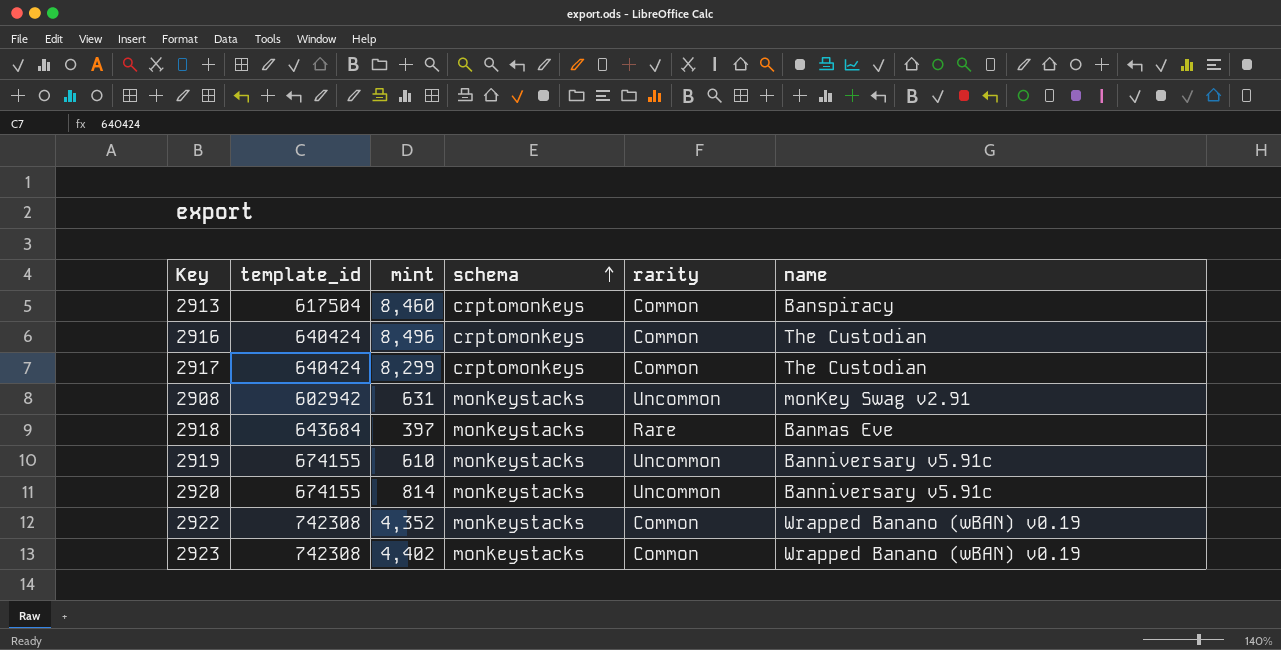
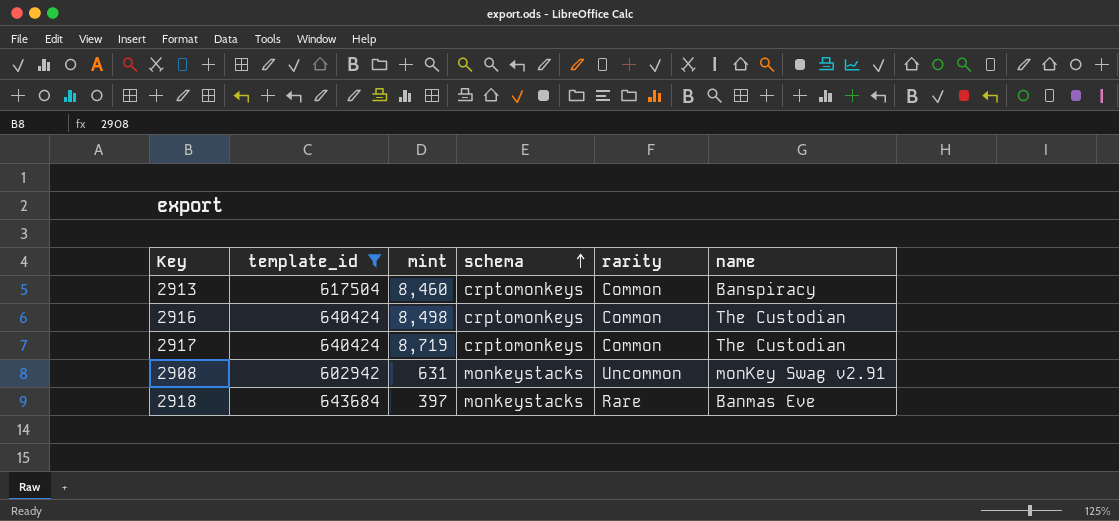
filter: none -> template_id <= 643684
2916 | mint: 8,496 -> 8,498
2917 | mint: 8,299 -> 8,719

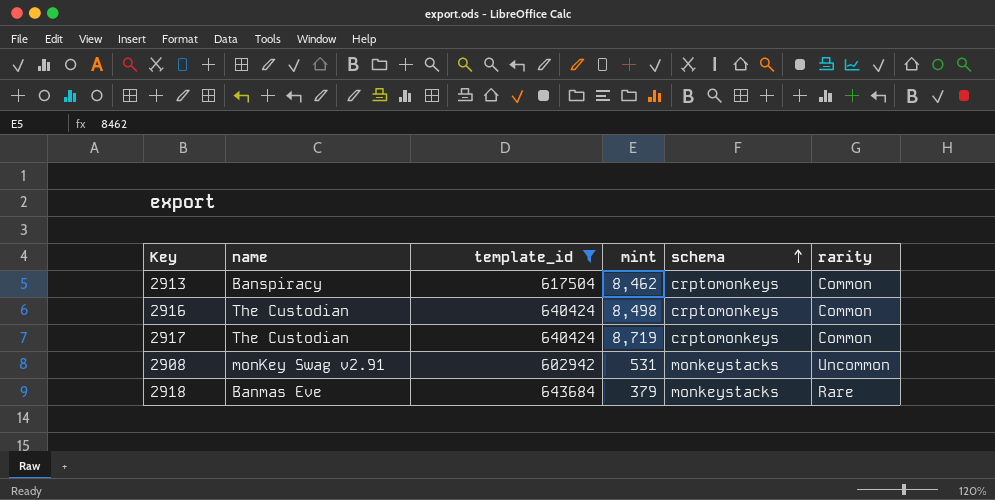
column name | position: 6 -> 2
2913 | mint: 8,460 -> 8,462
2908 | mint: 631 -> 531
2918 | mint: 397 -> 379

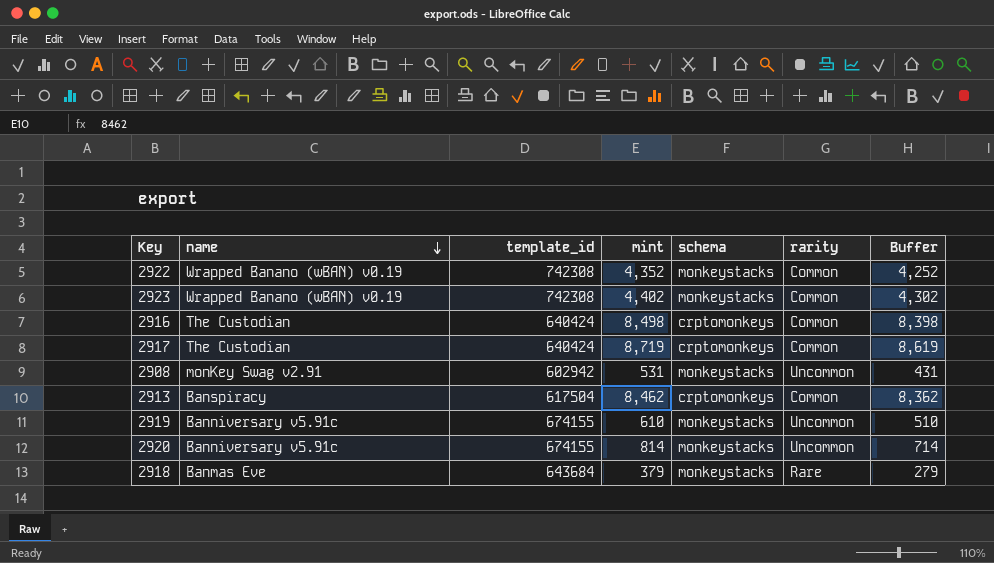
filter: template_id <= 643684 -> none
row order: schema ascending -> name descending
column Buffer | formula: none -> [mint] - 100

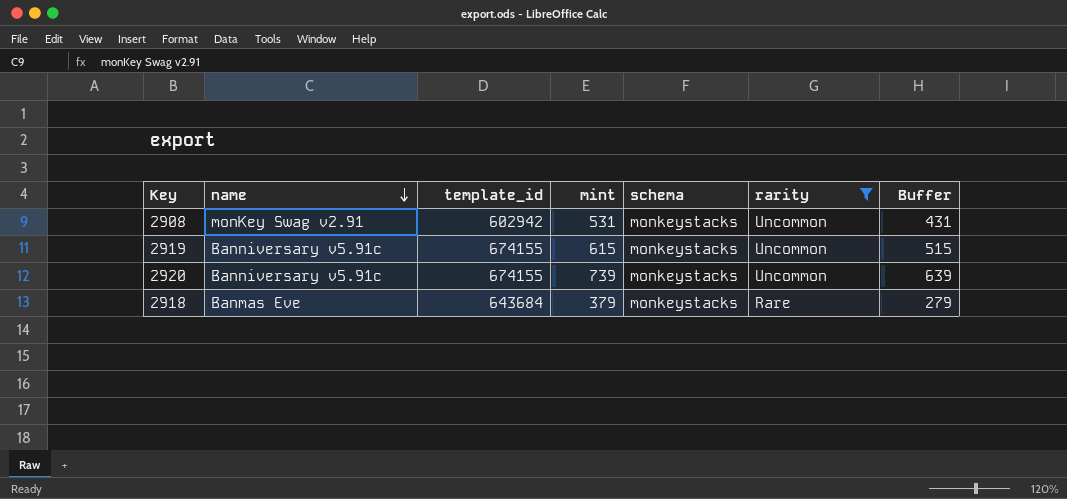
filter: none -> rarity != Common
2919 | mint: 610 -> 615
2919 | Buffer: 510 -> 515
2920 | mint: 814 -> 739
2920 | Buffer: 714 -> 639

